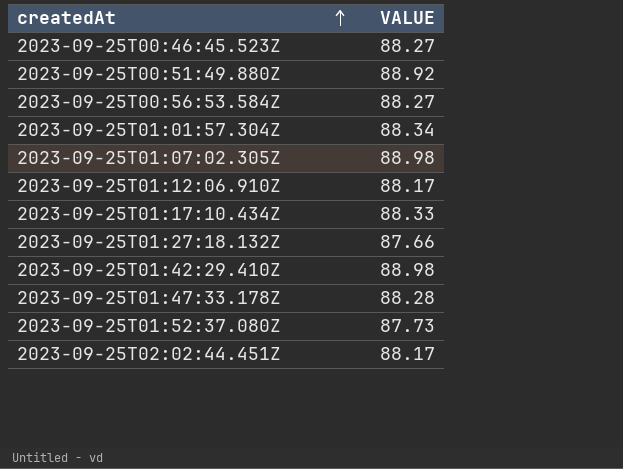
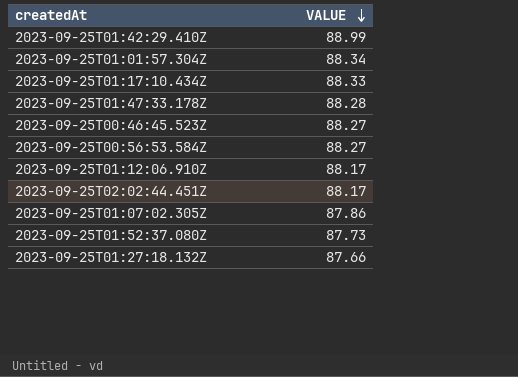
row order: createdAt ascending -> VALUE descending
row 2023-09-25T00:51:49.880Z: 88.92 -> none
2023-09-25T01:42:29.410Z | VALUE: 88.98 -> 88.99
2023-09-25T01:07:02.305Z | VALUE: 88.98 -> 87.86

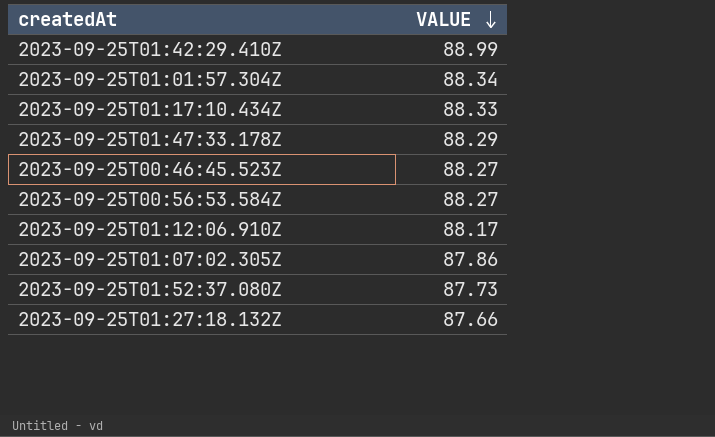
row 2023-09-25T02:02:44.451Z: 88.17 -> none
2023-09-25T01:47:33.178Z | VALUE: 88.28 -> 88.29

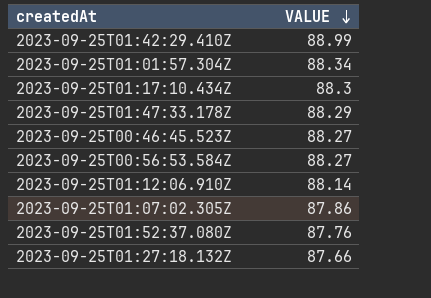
2023-09-25T01:17:10.434Z | VALUE: 88.33 -> 88.3
2023-09-25T01:12:06.910Z | VALUE: 88.17 -> 88.14
2023-09-25T01:52:37.080Z | VALUE: 87.73 -> 87.76

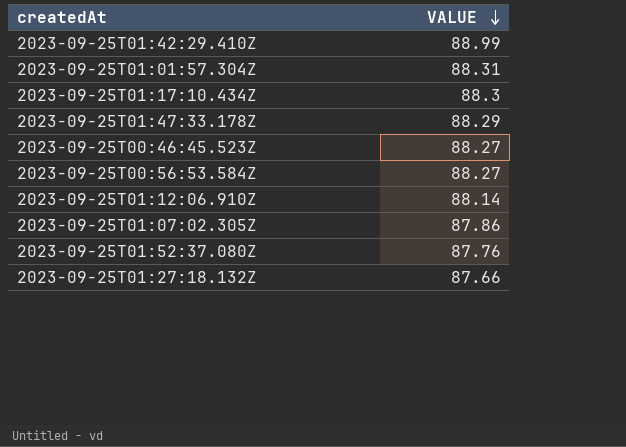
2023-09-25T01:01:57.304Z | VALUE: 88.34 -> 88.31

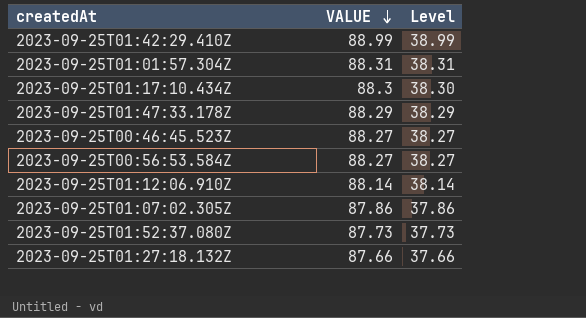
column Level | formula: none -> [VALUE] - 50
2023-09-25T01:52:37.080Z | VALUE: 87.76 -> 87.73

